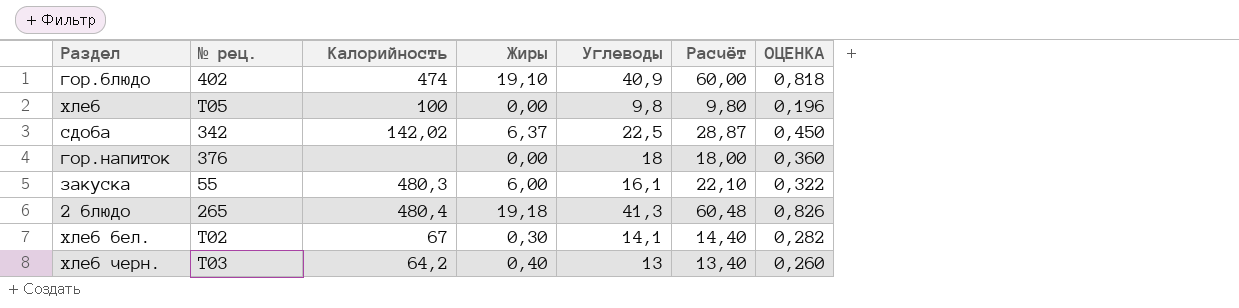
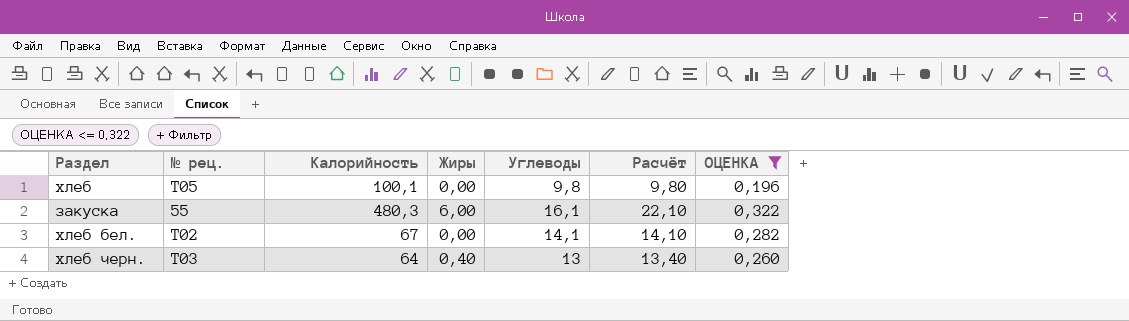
filter: none -> ОЦЕНКА <= 0,322
хлеб | Калорийность: 100 -> 100,1
хлеб бел. | Жиры: 0,30 -> 0,00
хлеб бел. | Расчёт: 14,40 -> 14,10
хлеб черн. | Калорийность: 64,2 -> 64

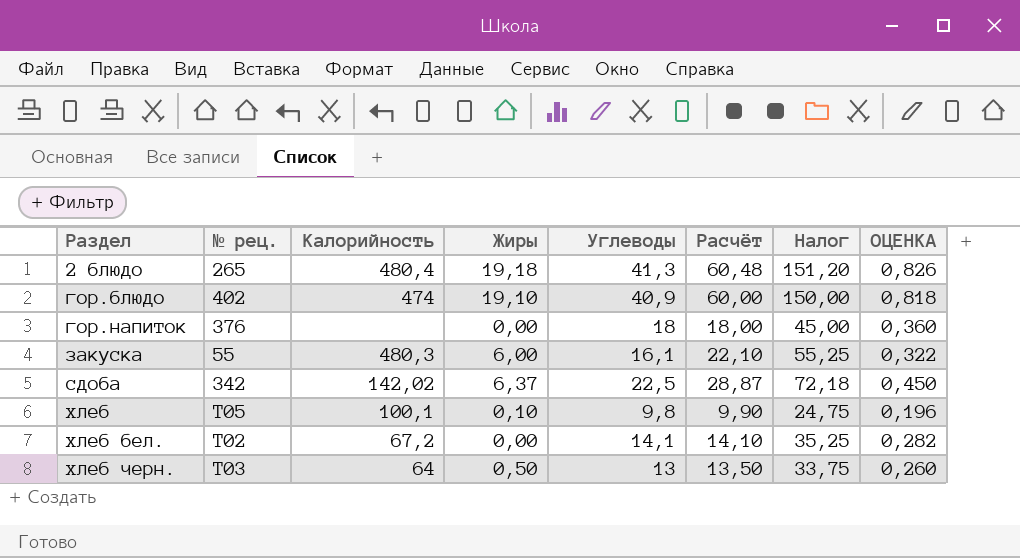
filter: ОЦЕНКА <= 0,322 -> none
row order: none -> Раздел ascending
column Налог | formula: none -> [Расчёт] * 2,5
хлеб | Жиры: 0,00 -> 0,10
хлеб | Расчёт: 9,80 -> 9,90
хлеб бел. | Калорийность: 67 -> 67,2
хлеб черн. | Жиры: 0,40 -> 0,50
хлеб черн. | Расчёт: 13,40 -> 13,50

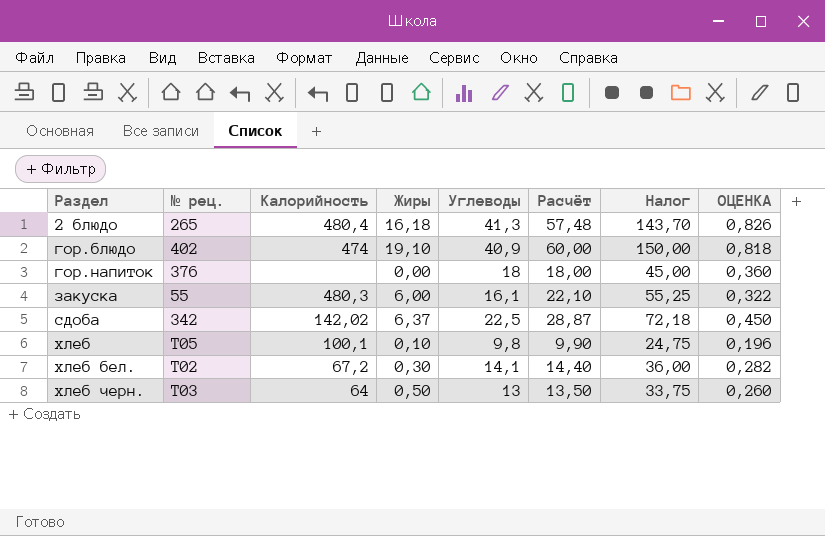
2 блюдо | Жиры: 19,18 -> 16,18
2 блюдо | Расчёт: 60,48 -> 57,48
2 блюдо | Налог: 151,20 -> 143,70
хлеб бел. | Жиры: 0,00 -> 0,30
хлеб бел. | Расчёт: 14,10 -> 14,40
хлеб бел. | Налог: 35,25 -> 36,00

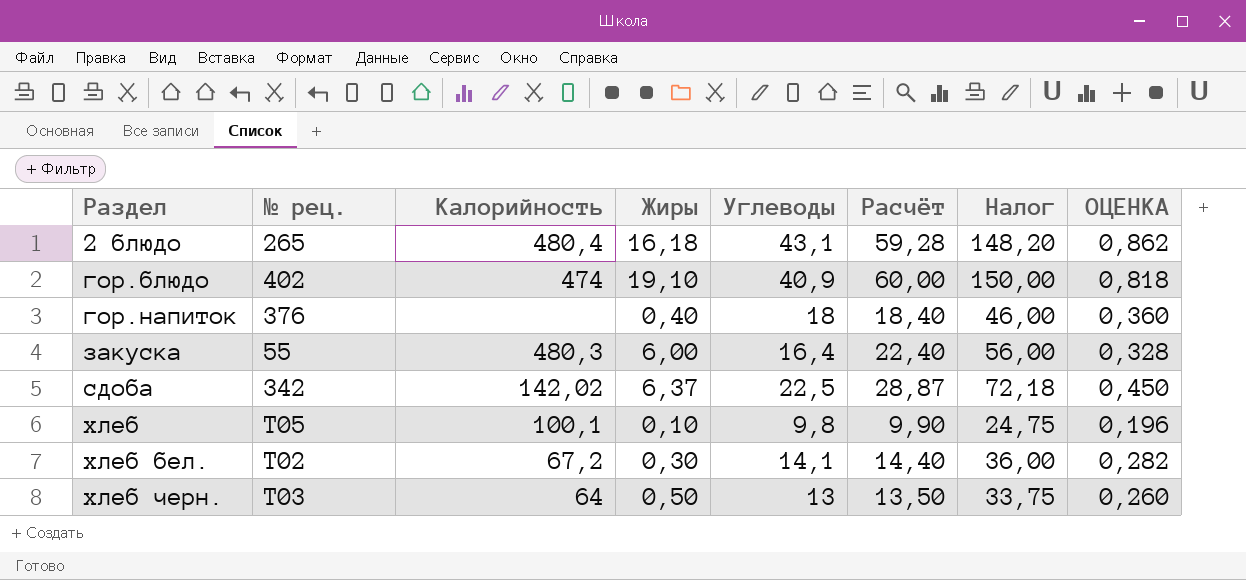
2 блюдо | Углеводы: 41,3 -> 43,1
2 блюдо | Расчёт: 57,48 -> 59,28
2 блюдо | Налог: 143,70 -> 148,20
2 блюдо | ОЦЕНКА: 0,826 -> 0,862
гор.напиток | Жиры: 0,00 -> 0,40
гор.напиток | Расчёт: 18,00 -> 18,40
гор.напиток | Налог: 45,00 -> 46,00
закуска | Углеводы: 16,1 -> 16,4
закуска | Расчёт: 22,10 -> 22,40
закуска | Налог: 55,25 -> 56,00
закуска | ОЦЕНКА: 0,322 -> 0,328

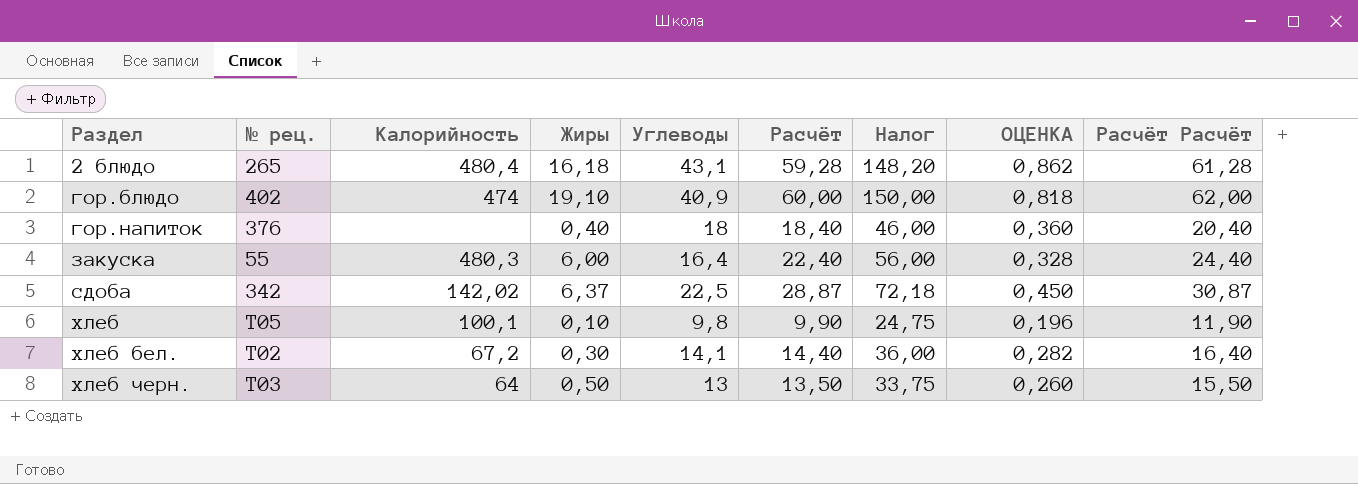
column Расчёт Расчёт | formula: none -> [Расчёт] + 2

